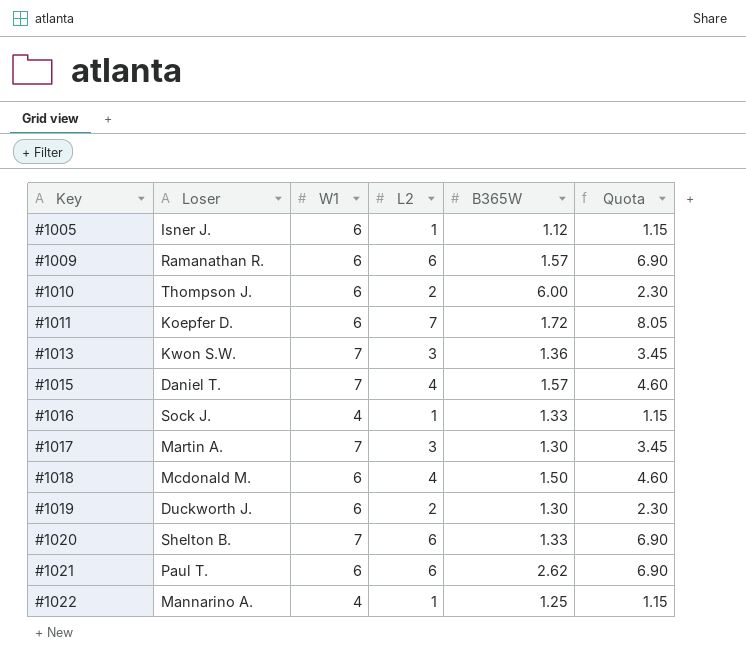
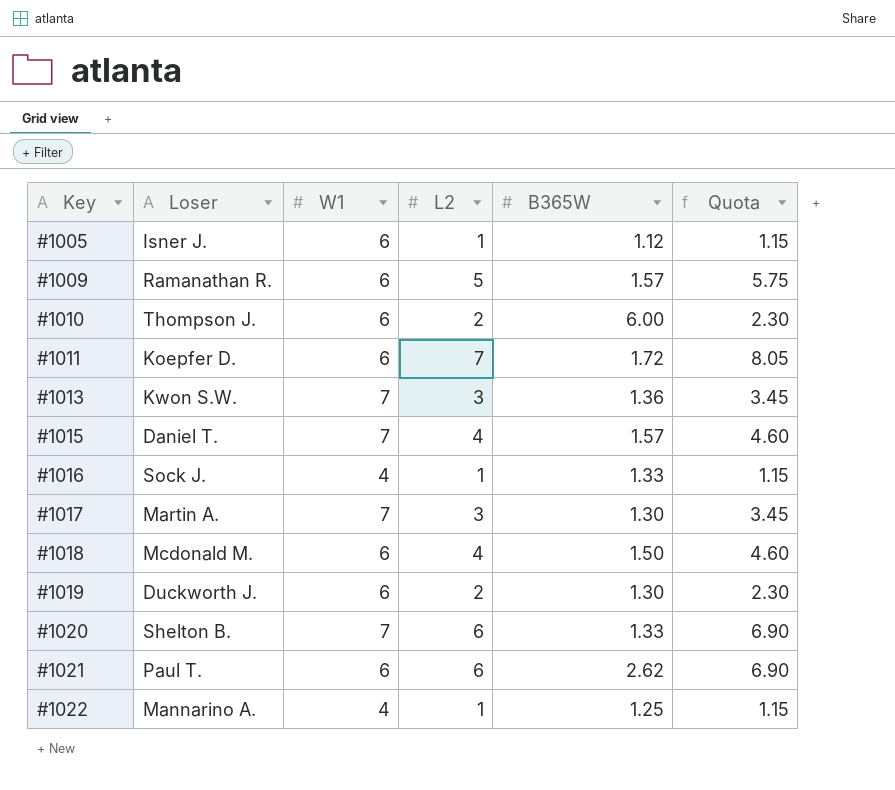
#1009 | L2: 6 -> 5
#1009 | Quota: 6.90 -> 5.75

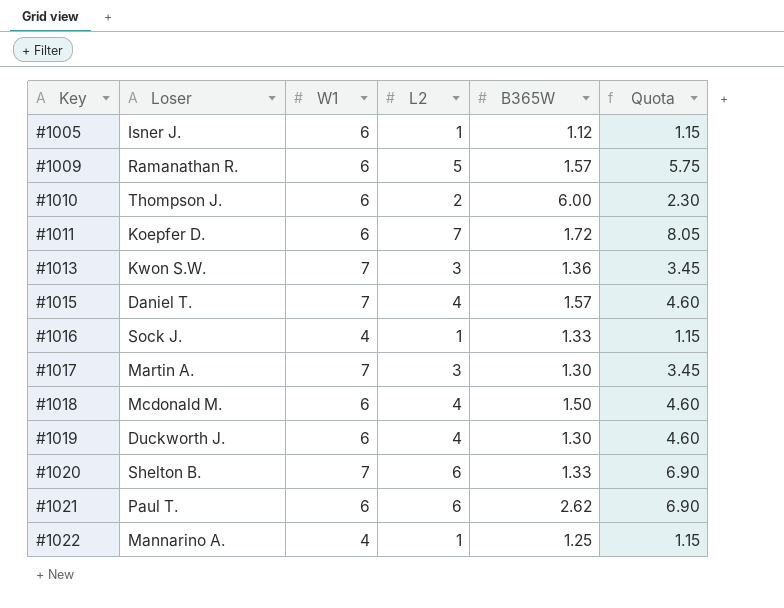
#1019 | L2: 2 -> 4
#1019 | Quota: 2.30 -> 4.60

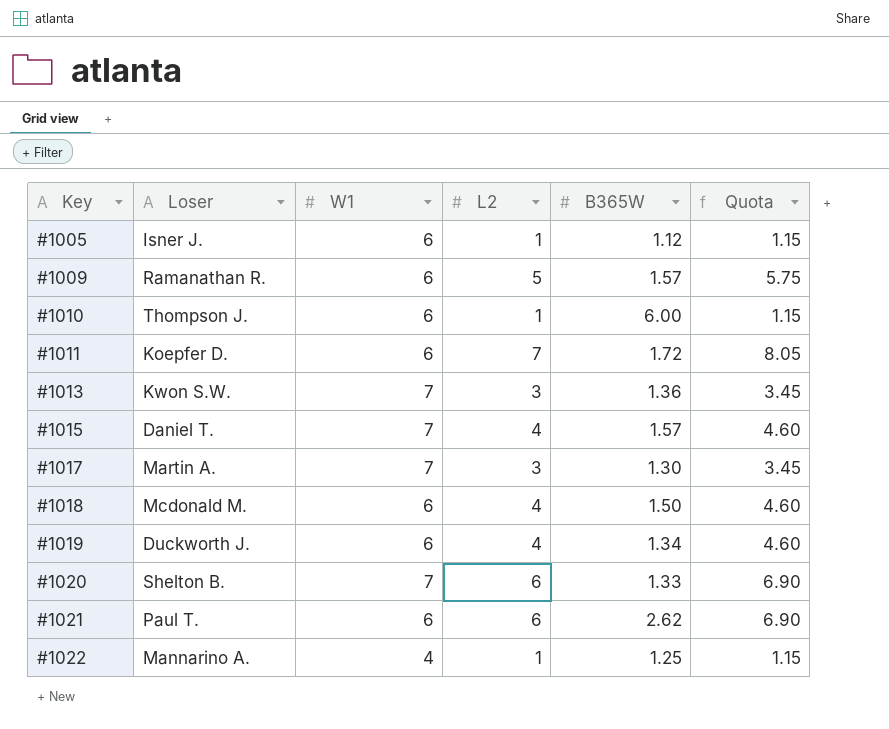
row #1016: Sock J. | 4 | 1 | 1.33 | 1.15 -> none
#1010 | L2: 2 -> 1
#1010 | Quota: 2.30 -> 1.15
#1019 | B365W: 1.30 -> 1.34

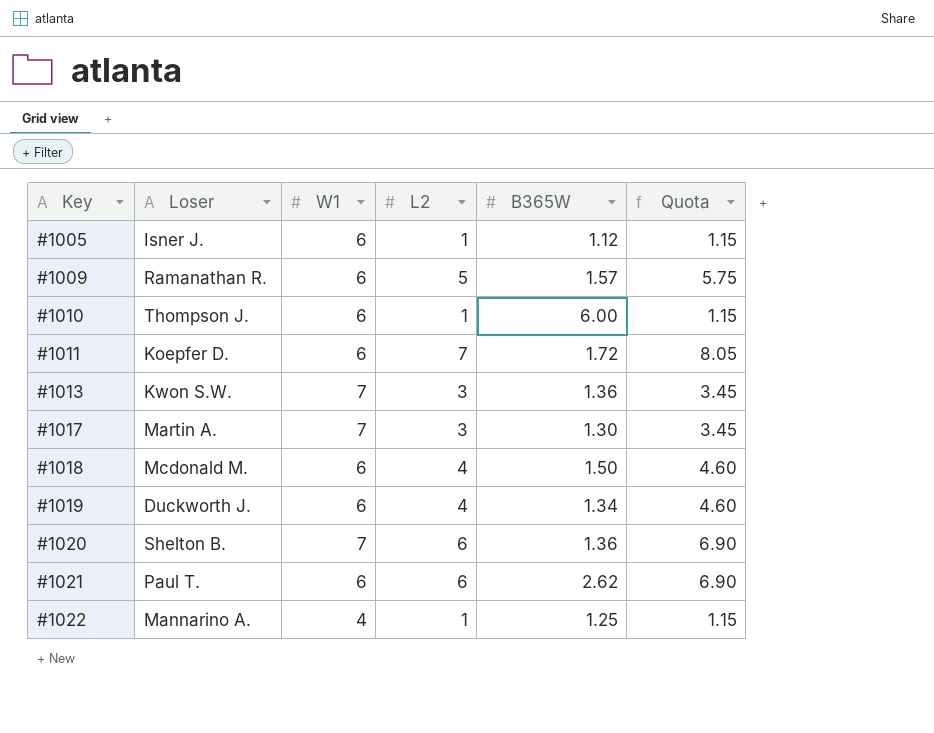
row #1015: Daniel T. | 7 | 4 | 1.57 | 4.60 -> none
#1020 | B365W: 1.33 -> 1.36

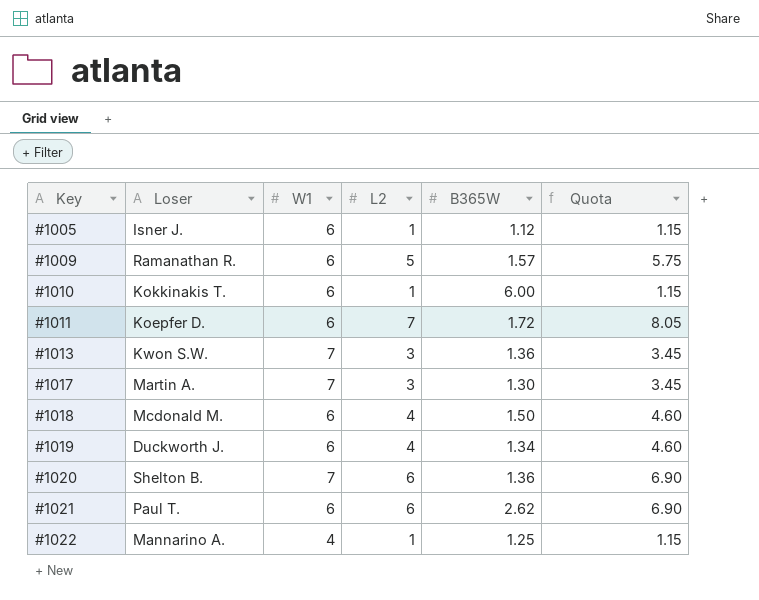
#1010 | Loser: Thompson J. -> Kokkinakis T.

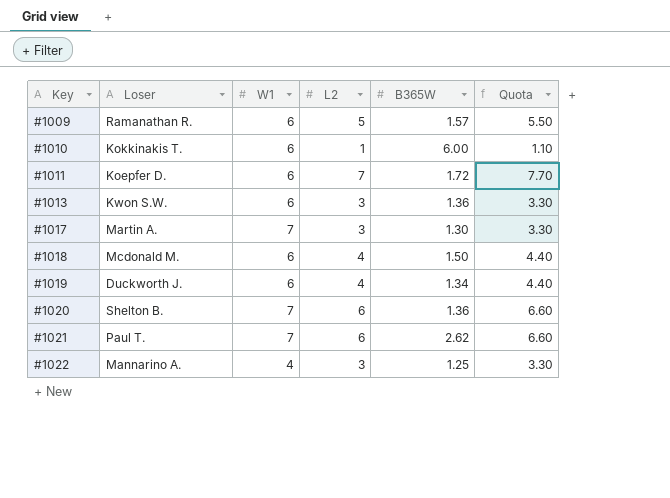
column Quota | formula: [L2] * 1.15 -> [L2] * 1.1
row #1005: Isner J. | 6 | 1 | 1.12 | 1.15 -> none
#1013 | W1: 7 -> 6
#1021 | W1: 6 -> 7
#1022 | L2: 1 -> 3

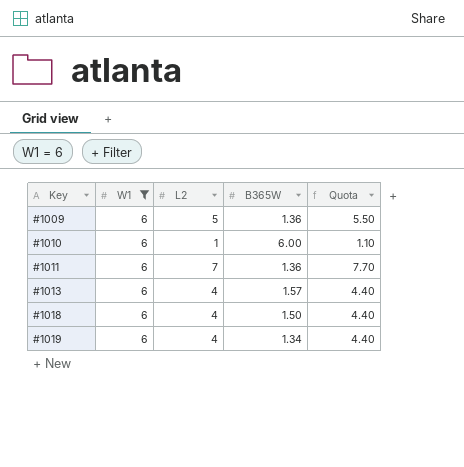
filter: none -> W1 = 6
column Loser | position: 2 -> none
#1009 | B365W: 1.57 -> 1.36
#1011 | B365W: 1.72 -> 1.36
#1013 | L2: 3 -> 4
#1013 | B365W: 1.36 -> 1.57
#1013 | Quota: 3.30 -> 4.40

